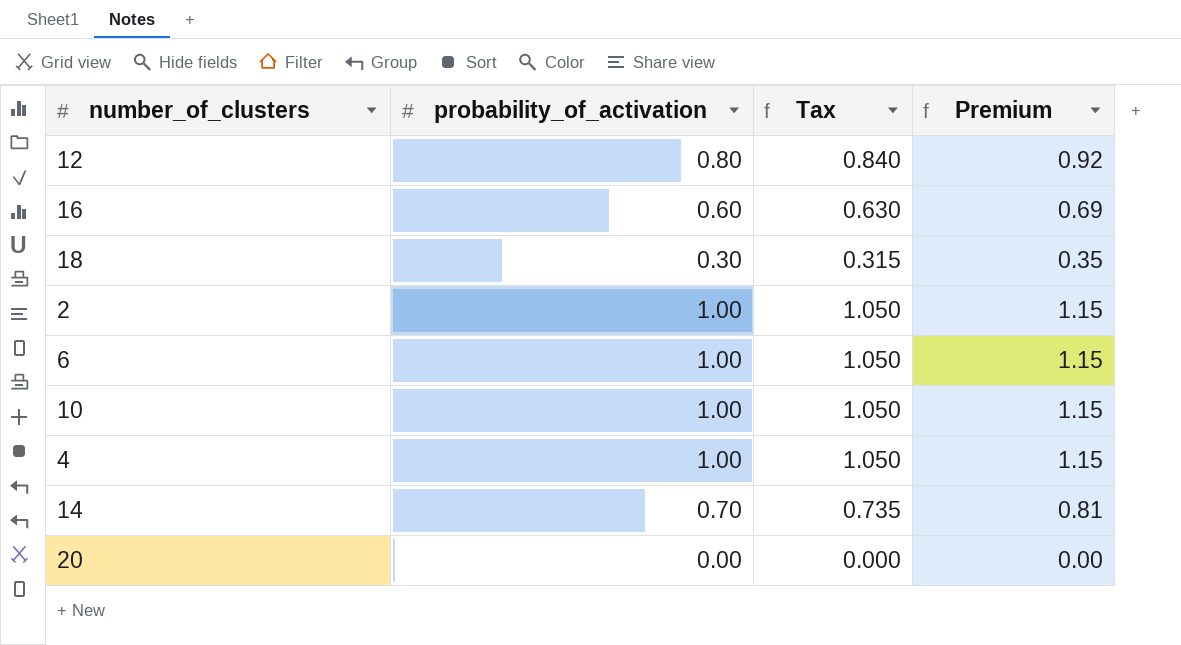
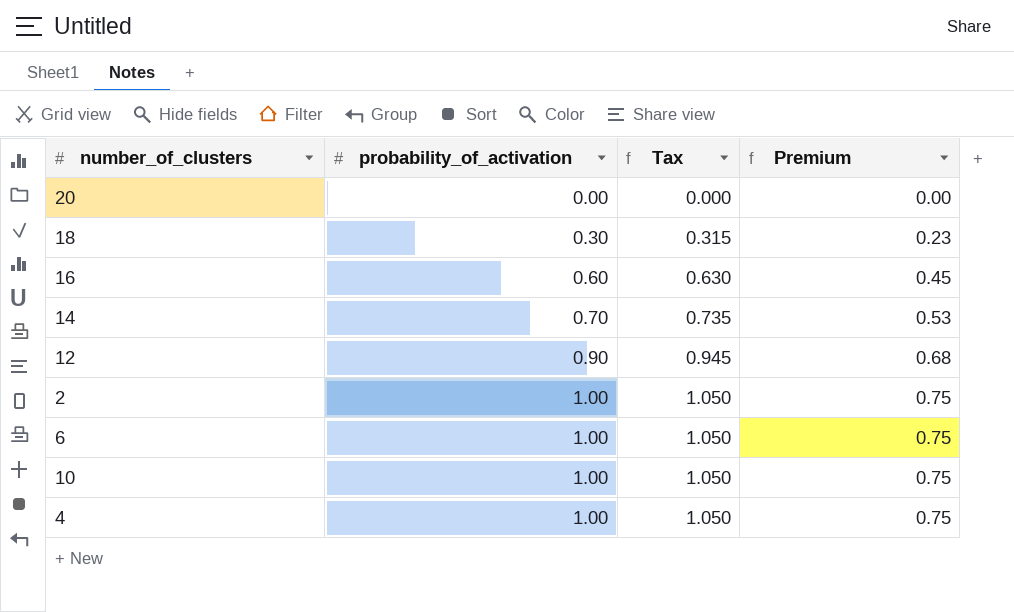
row order: none -> probability_of_activation ascending
column Premium | formula: [probability_of_activation] * 1.15 -> [probability_of_activation] * 0.75
12 | probability_of_activation: 0.80 -> 0.90
12 | Tax: 0.840 -> 0.945

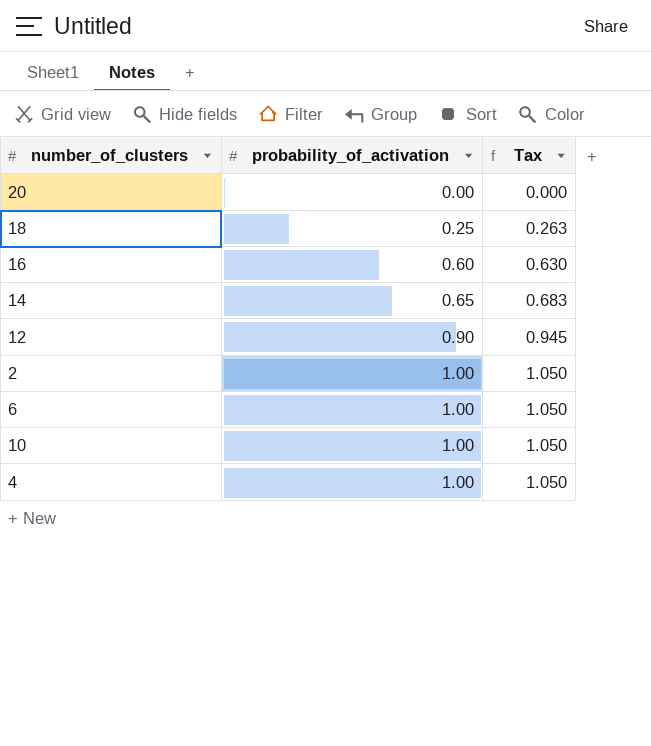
column Premium | formula: [probability_of_activation] * 0.75 -> none
18 | probability_of_activation: 0.30 -> 0.25
18 | Tax: 0.315 -> 0.263
14 | probability_of_activation: 0.70 -> 0.65
14 | Tax: 0.735 -> 0.683

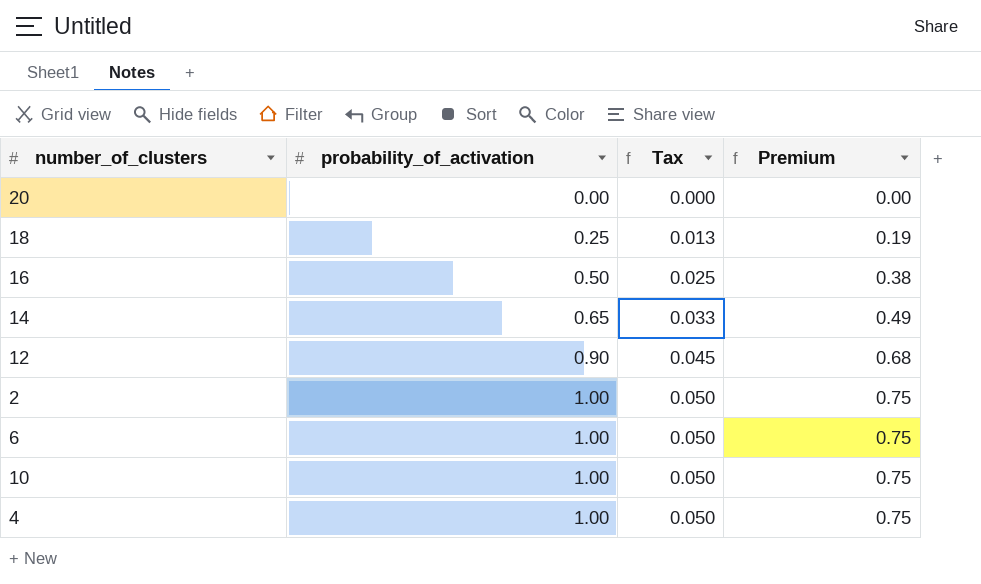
column Tax | formula: [probability_of_activation] * 1.05 -> [probability_of_activation] * 0.05
column Premium | formula: none -> [probability_of_activation] * 0.75
16 | probability_of_activation: 0.60 -> 0.50

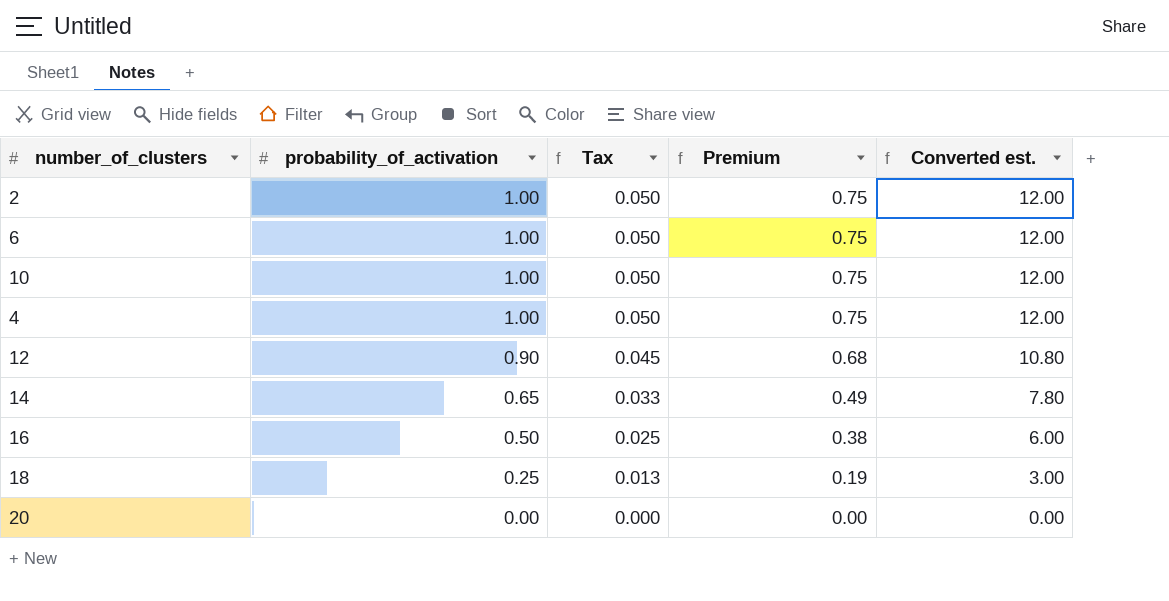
row order: probability_of_activation ascending -> probability_of_activation descending
column Converted est. | formula: none -> [probability_of_activation] * 12

